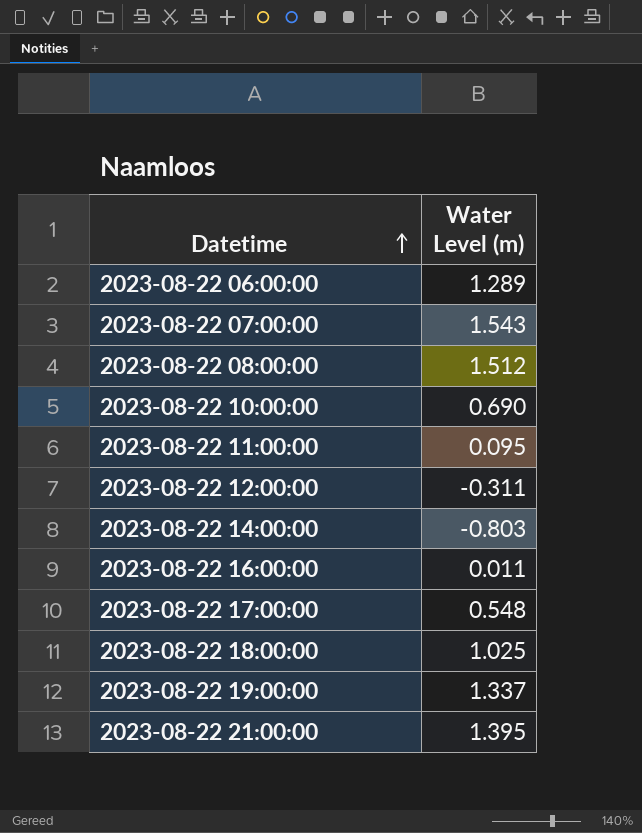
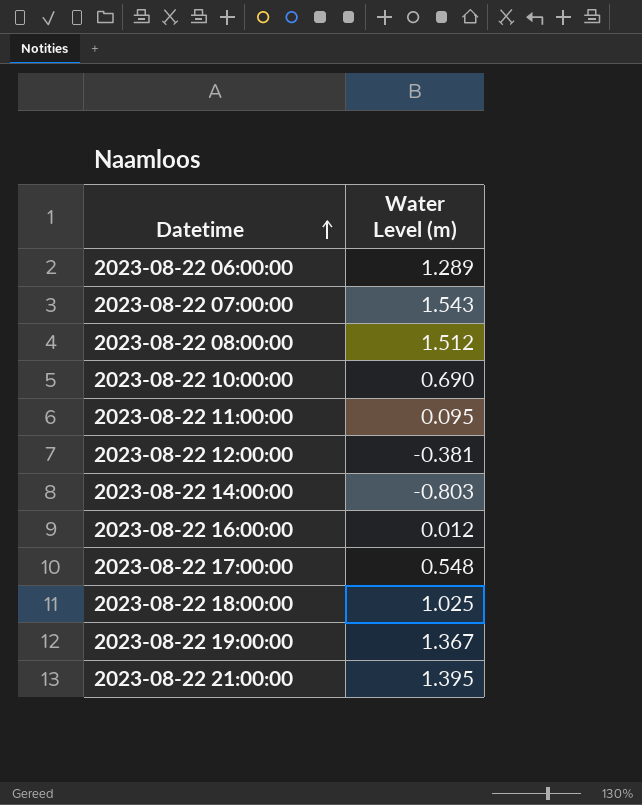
2023-08-22 12:00:00 | Water Level (m): -0.311 -> -0.381
2023-08-22 16:00:00 | Water Level (m): 0.011 -> 0.012
2023-08-22 19:00:00 | Water Level (m): 1.337 -> 1.367

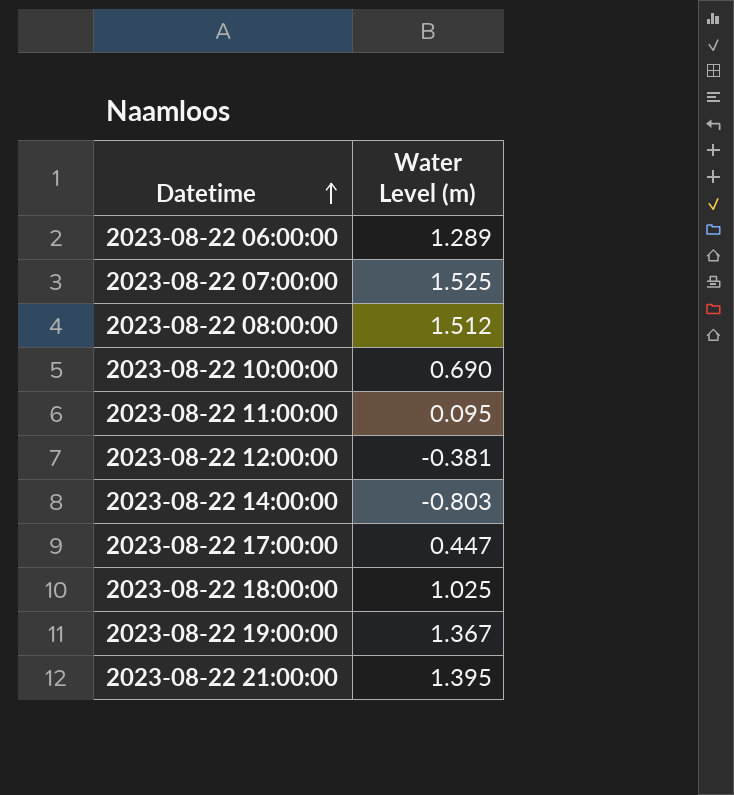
row 2023-08-22 16:00:00: 0.012 -> none
2023-08-22 07:00:00 | Water Level (m): 1.543 -> 1.525
2023-08-22 17:00:00 | Water Level (m): 0.548 -> 0.447

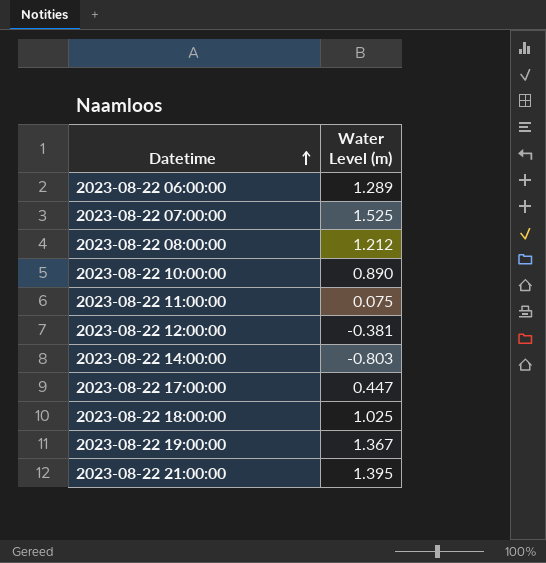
2023-08-22 08:00:00 | Water Level (m): 1.512 -> 1.212
2023-08-22 10:00:00 | Water Level (m): 0.690 -> 0.890
2023-08-22 11:00:00 | Water Level (m): 0.095 -> 0.075

